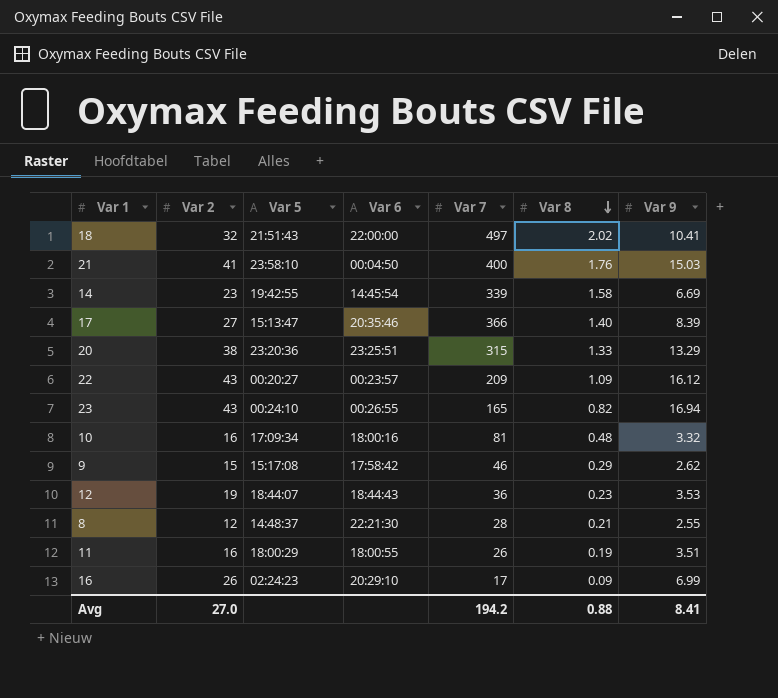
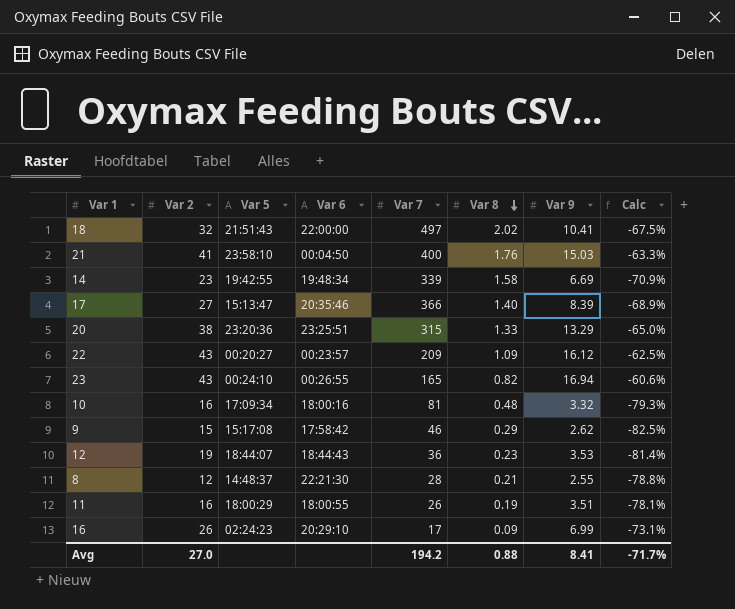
column Calc | formula: none -> ([Var 9] - [Var 2]) / [Var 2]
14 | Var 6: 14:45:54 -> 19:48:34

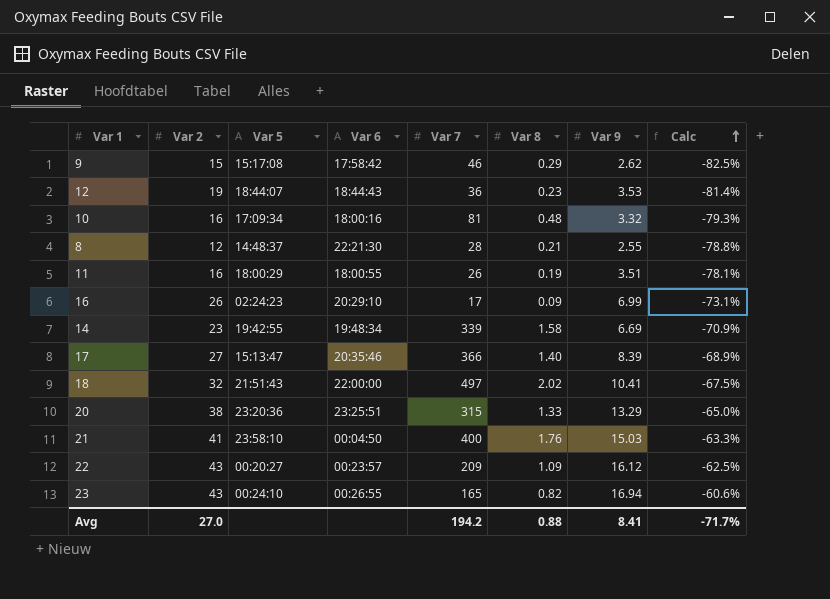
row order: Var 8 descending -> Calc ascending

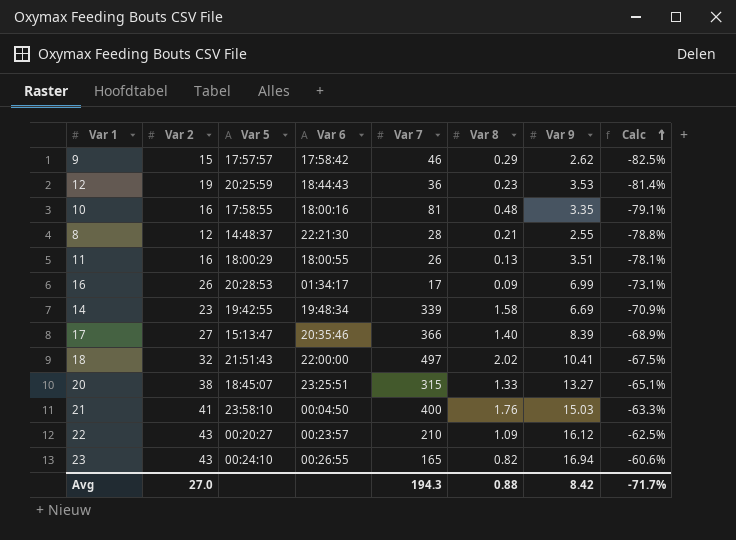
9 | Var 5: 15:17:08 -> 17:57:57
12 | Var 5: 18:44:07 -> 20:25:59
10 | Var 5: 17:09:34 -> 17:58:55
10 | Var 9: 3.32 -> 3.35
10 | Calc: -79.3% -> -79.1%
11 | Var 8: 0.19 -> 0.13
16 | Var 5: 02:24:23 -> 20:28:53
16 | Var 6: 20:29:10 -> 01:34:17
20 | Var 5: 23:20:36 -> 18:45:07
20 | Var 9: 13.29 -> 13.27
20 | Calc: -65.0% -> -65.1%
22 | Var 7: 209 -> 210
Avg | Var 7: 194.2 -> 194.3
Avg | Var 9: 8.41 -> 8.42

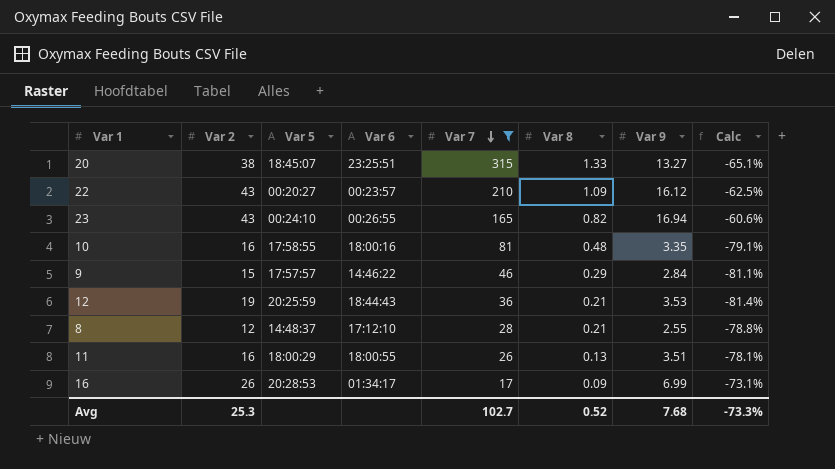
filter: none -> Var 7 <= 315
row order: Calc ascending -> Var 7 descending
9 | Var 6: 17:58:42 -> 14:46:22
9 | Var 9: 2.62 -> 2.84
9 | Calc: -82.5% -> -81.1%
12 | Var 8: 0.23 -> 0.21
8 | Var 6: 22:21:30 -> 17:12:10
Avg | Var 2: 27.0 -> 25.3
Avg | Var 7: 194.3 -> 102.7
Avg | Var 8: 0.88 -> 0.52
Avg | Var 9: 8.42 -> 7.68
Avg | Calc: -71.7% -> -73.3%

